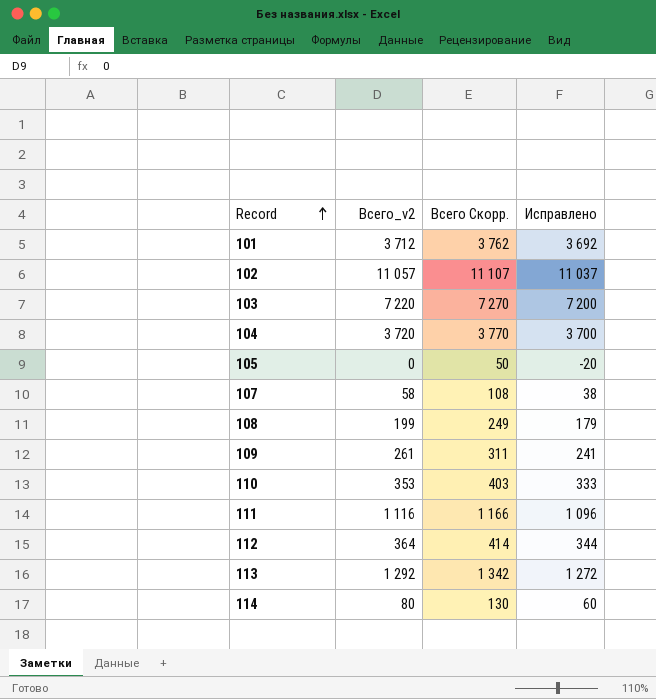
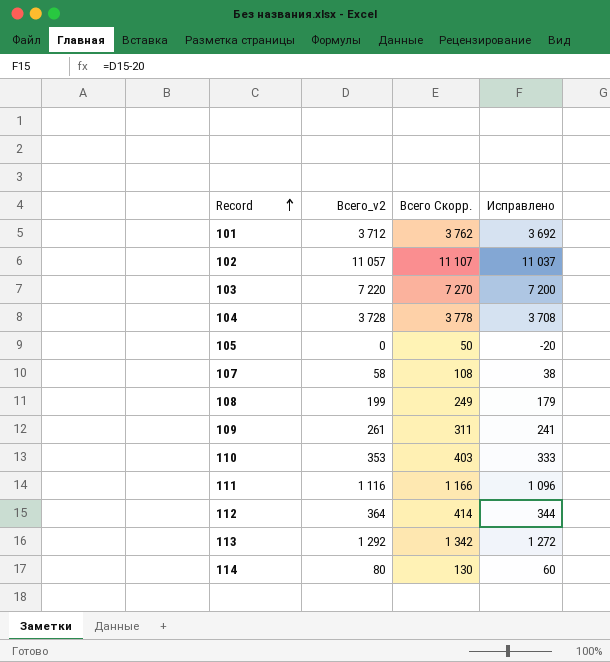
104 | Всего_v2: 3 720 -> 3 728
104 | Всего Скорр.: 3 770 -> 3 778
104 | Исправлено: 3 700 -> 3 708

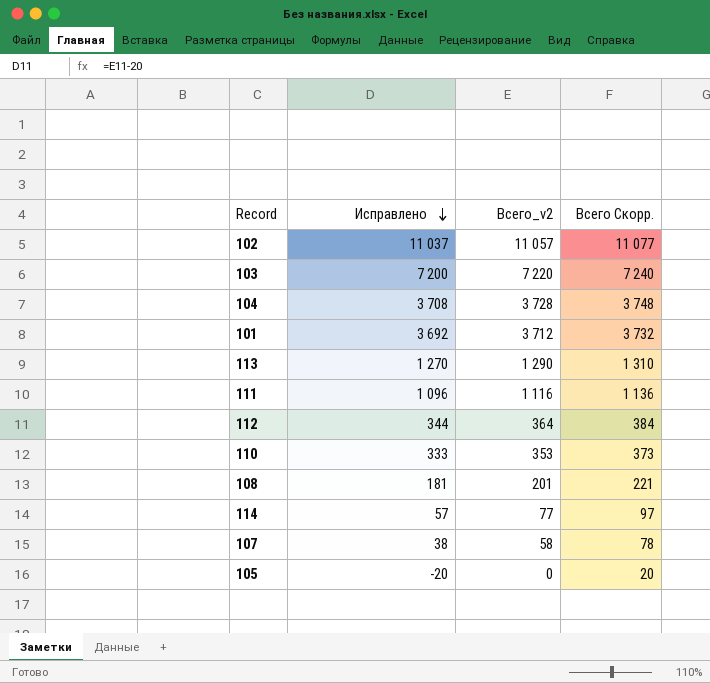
row order: Record ascending -> Исправлено descending
column Исправлено | position: 4 -> 2
column Всего Скорр. | formula: [Всего_v2] + 50 -> [Всего_v2] + 20
row 109: 261 | 311 | 241 -> none
113 | Исправлено: 1 272 -> 1 270
113 | Всего_v2: 1 292 -> 1 290
108 | Исправлено: 179 -> 181
108 | Всего_v2: 199 -> 201
114 | Исправлено: 60 -> 57
114 | Всего_v2: 80 -> 77

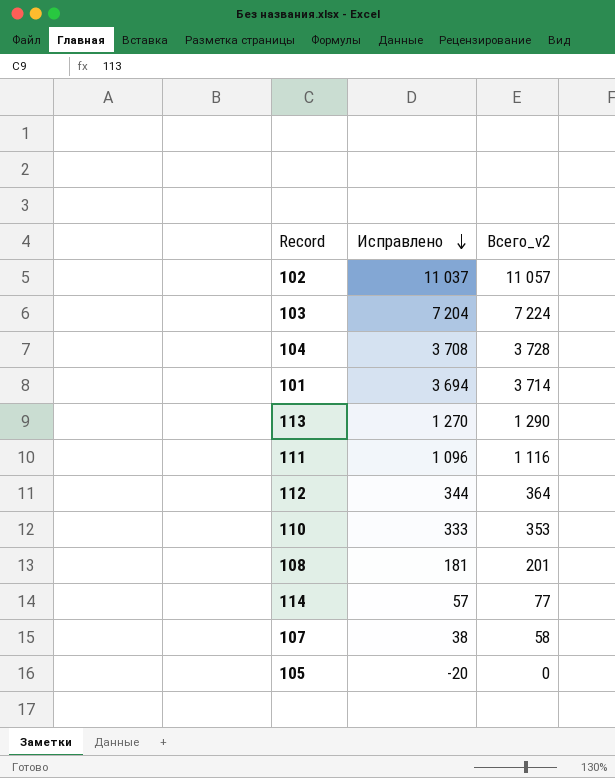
column Всего Скорр. | formula: [Всего_v2] + 20 -> none
103 | Исправлено: 7 200 -> 7 204
103 | Всего_v2: 7 220 -> 7 224
101 | Исправлено: 3 692 -> 3 694
101 | Всего_v2: 3 712 -> 3 714

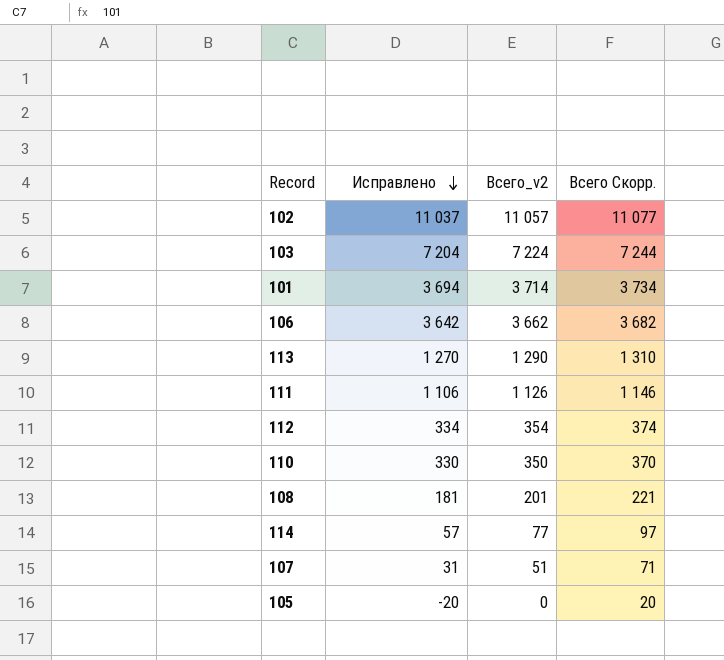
column Всего Скорр. | formula: none -> [Всего_v2] + 20
row 104: 3 708 | 3 728 -> none
row 106: none -> 3 642 | 3 662 | 3 682
111 | Исправлено: 1 096 -> 1 106
111 | Всего_v2: 1 116 -> 1 126
112 | Исправлено: 344 -> 334
112 | Всего_v2: 364 -> 354
110 | Исправлено: 333 -> 330
110 | Всего_v2: 353 -> 350
107 | Исправлено: 38 -> 31
107 | Всего_v2: 58 -> 51

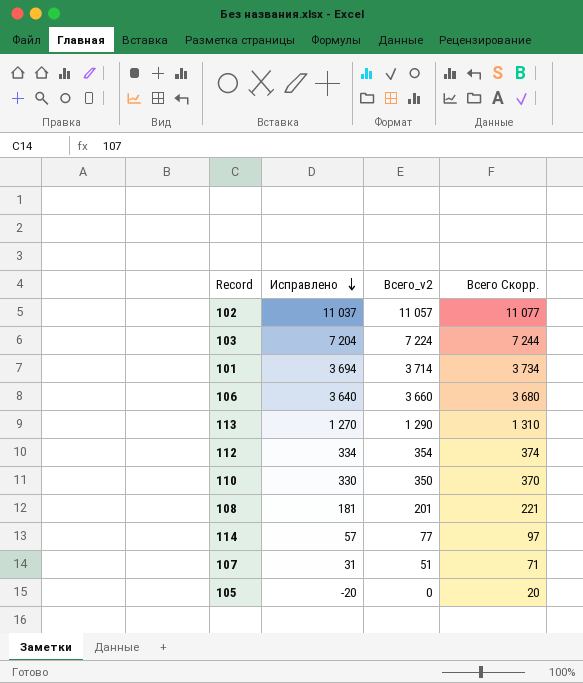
row 111: 1 106 | 1 126 | 1 146 -> none
106 | Исправлено: 3 642 -> 3 640
106 | Всего_v2: 3 662 -> 3 660
106 | Всего Скорр.: 3 682 -> 3 680

